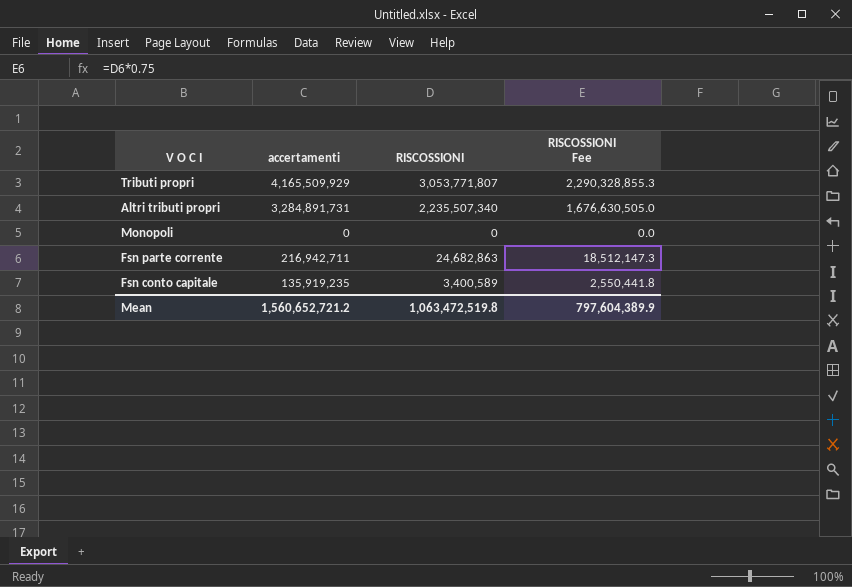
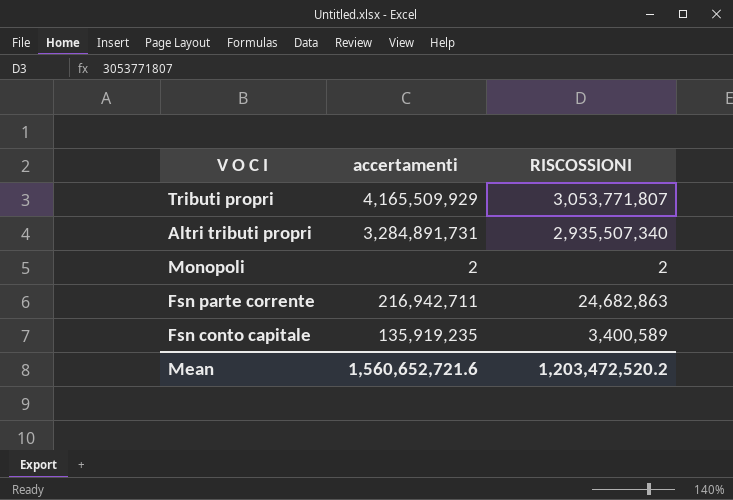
column RISCOSSIONI Fee | formula: [RISCOSSIONI] * 0.75 -> none
Altri tributi propri | RISCOSSIONI: 2,235,507,340 -> 2,935,507,340
Monopoli | accertamenti: 0 -> 2
Monopoli | RISCOSSIONI: 0 -> 2
Mean | accertamenti: 1,560,652,721.2 -> 1,560,652,721.6
Mean | RISCOSSIONI: 1,063,472,519.8 -> 1,203,472,520.2

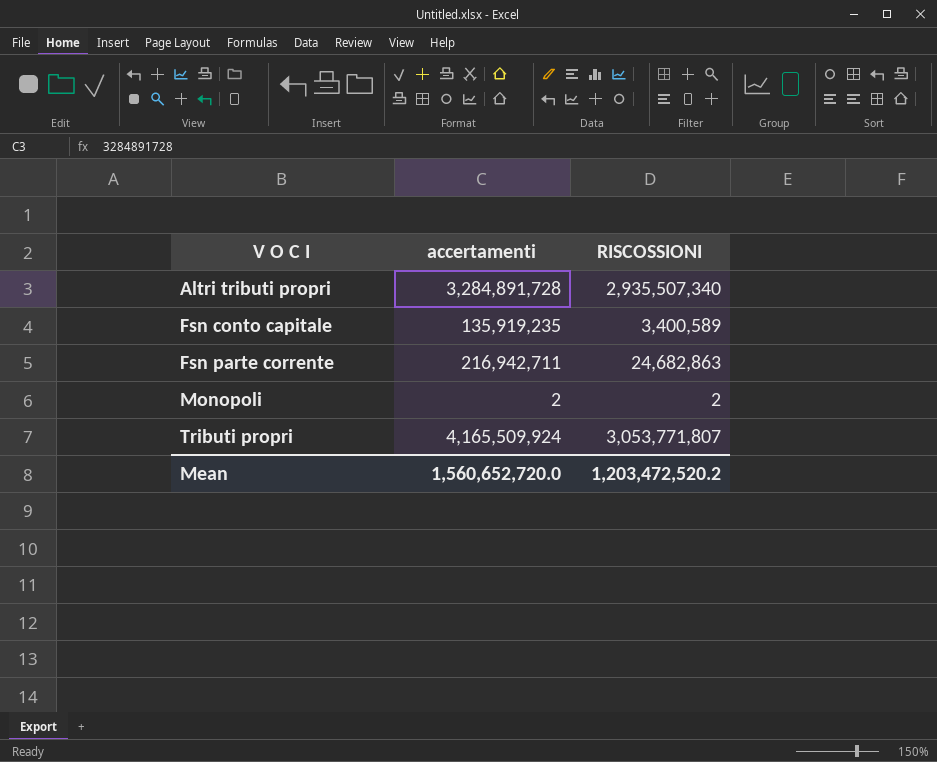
row order: none -> V O C I ascending
Altri tributi propri | accertamenti: 3,284,891,731 -> 3,284,891,728
Tributi propri | accertamenti: 4,165,509,929 -> 4,165,509,924
Mean | accertamenti: 1,560,652,721.6 -> 1,560,652,720.0

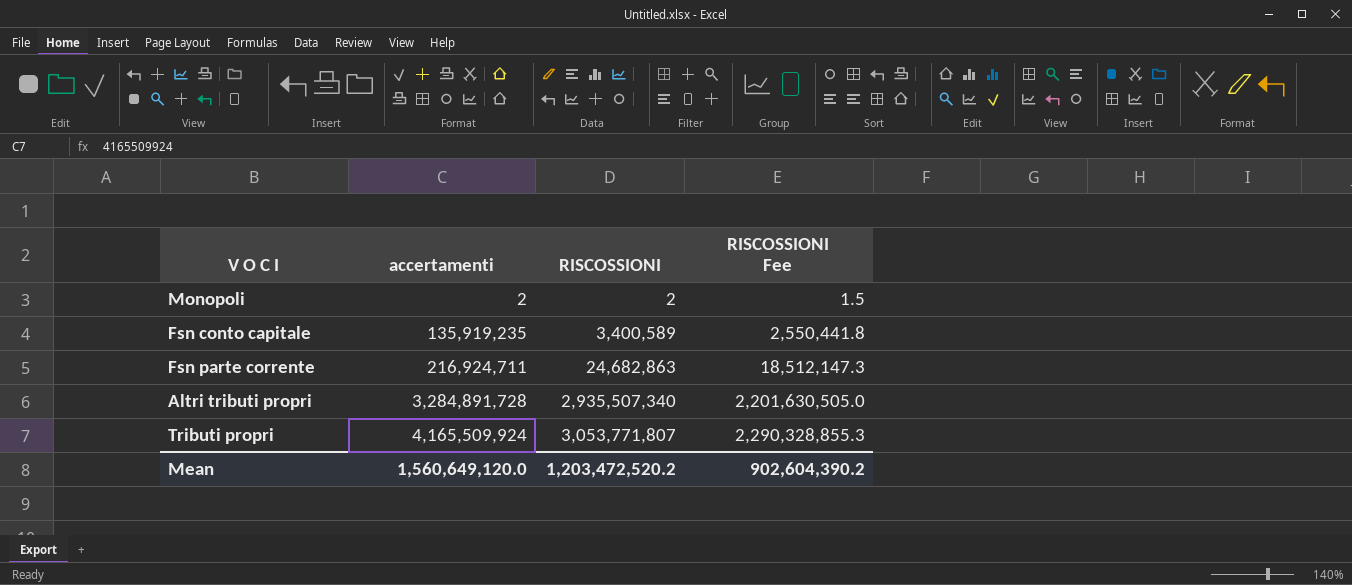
row order: V O C I ascending -> accertamenti ascending
column RISCOSSIONI Fee | formula: none -> [RISCOSSIONI] * 0.75
Fsn parte corrente | accertamenti: 216,942,711 -> 216,924,711
Mean | accertamenti: 1,560,652,720.0 -> 1,560,649,120.0

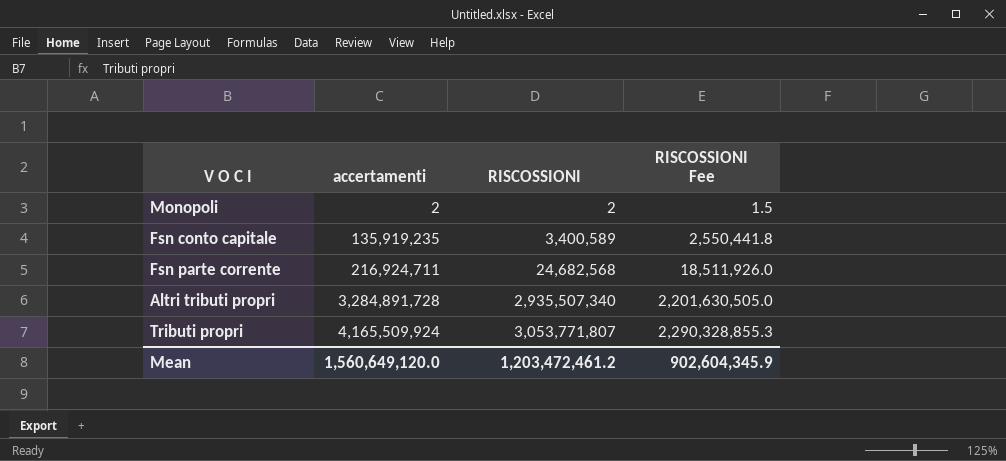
Fsn parte corrente | RISCOSSIONI: 24,682,863 -> 24,682,568
Fsn parte corrente | RISCOSSIONI Fee: 18,512,147.3 -> 18,511,926.0
Mean | RISCOSSIONI: 1,203,472,520.2 -> 1,203,472,461.2
Mean | RISCOSSIONI Fee: 902,604,390.2 -> 902,604,345.9

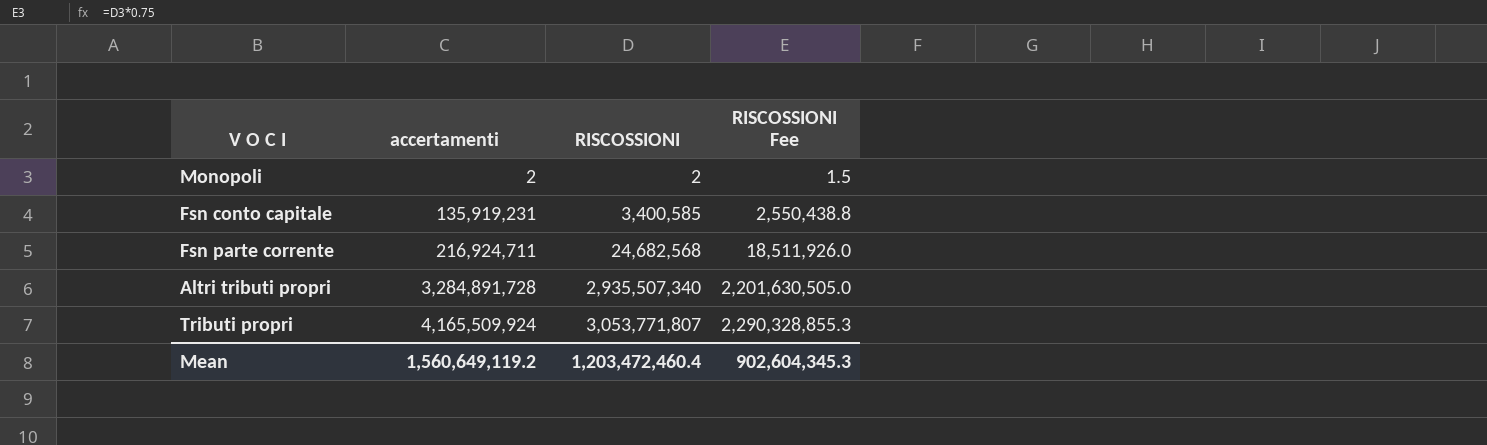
Fsn conto capitale | accertamenti: 135,919,235 -> 135,919,231
Fsn conto capitale | RISCOSSIONI: 3,400,589 -> 3,400,585
Fsn conto capitale | RISCOSSIONI Fee: 2,550,441.8 -> 2,550,438.8
Mean | accertamenti: 1,560,649,120.0 -> 1,560,649,119.2
Mean | RISCOSSIONI: 1,203,472,461.2 -> 1,203,472,460.4
Mean | RISCOSSIONI Fee: 902,604,345.9 -> 902,604,345.3

